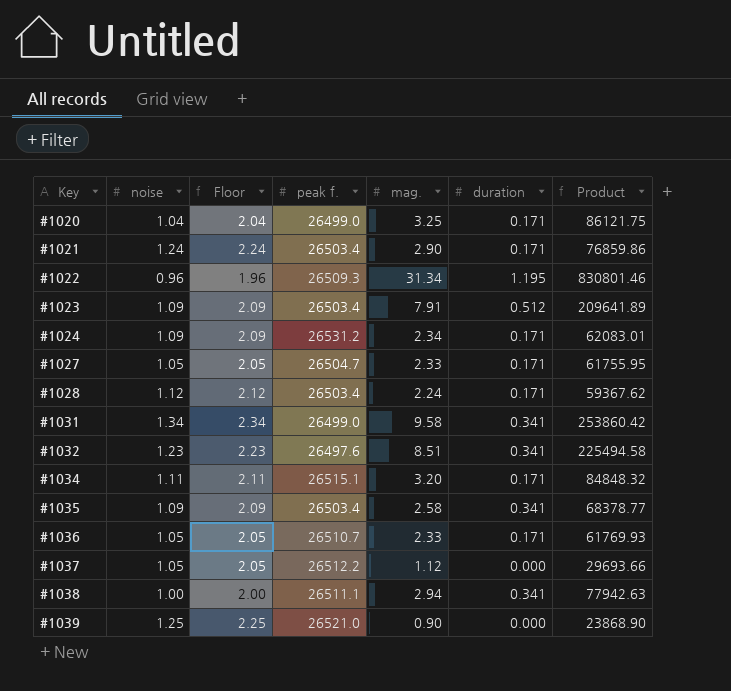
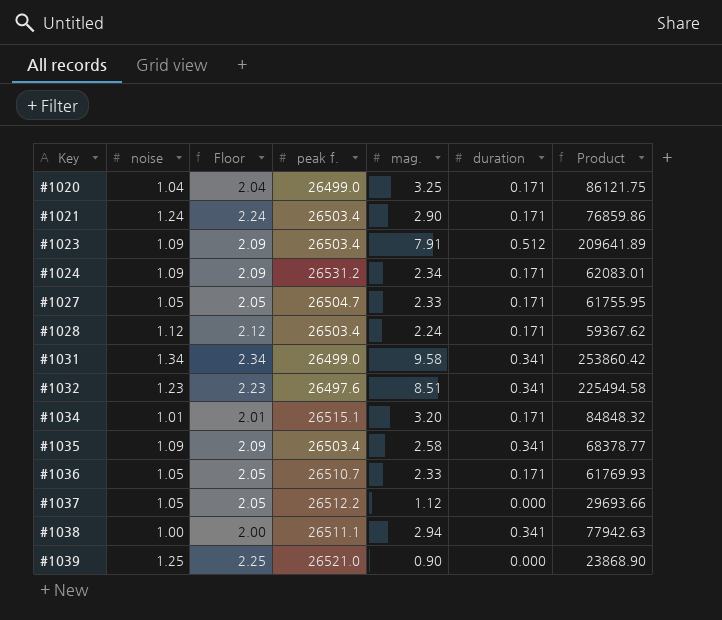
row #1022: 0.96 | 1.96 | 26509.3 | 31.34 | 1.195 | 830801.46 -> none
#1034 | noise: 1.11 -> 1.01
#1034 | Floor: 2.11 -> 2.01

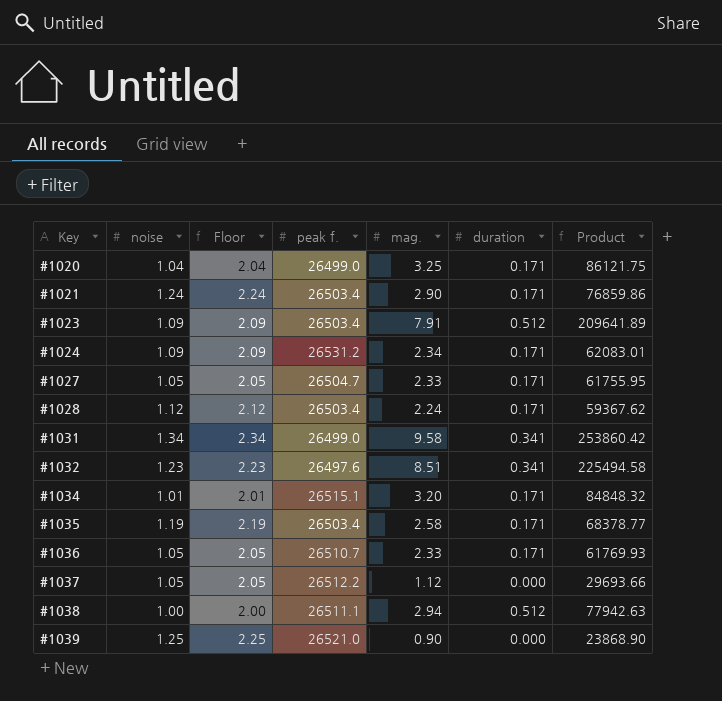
#1035 | noise: 1.09 -> 1.19
#1035 | Floor: 2.09 -> 2.19
#1035 | duration: 0.341 -> 0.171
#1038 | duration: 0.341 -> 0.512

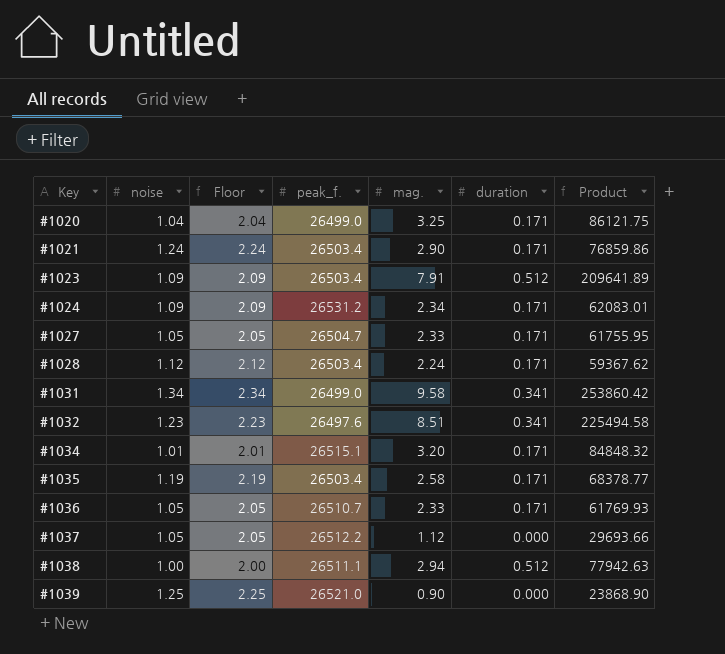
column name: peak f. -> peak_f.

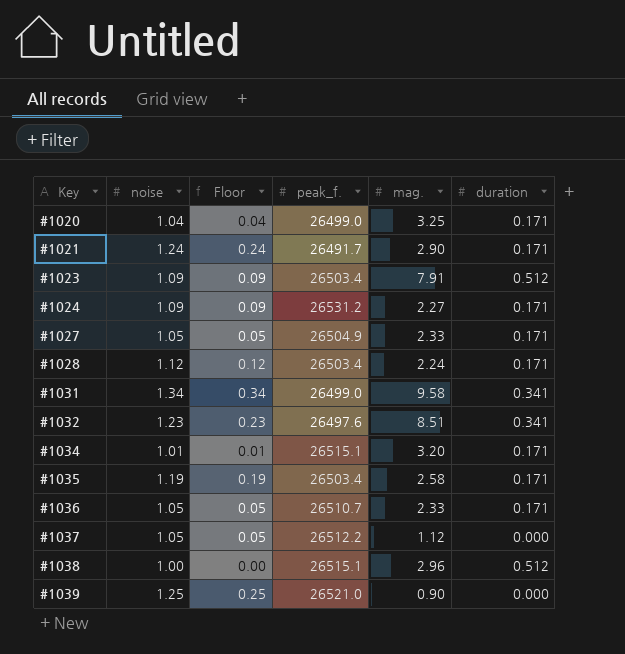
column Product | formula: [peak_f.] * [mag.] -> none
column Floor | formula: [noise] + 1 -> [noise] - 1
#1021 | peak_f.: 26503.4 -> 26491.7
#1024 | mag.: 2.34 -> 2.27
#1027 | peak_f.: 26504.7 -> 26504.9
#1038 | peak_f.: 26511.1 -> 26515.1
#1038 | mag.: 2.94 -> 2.96

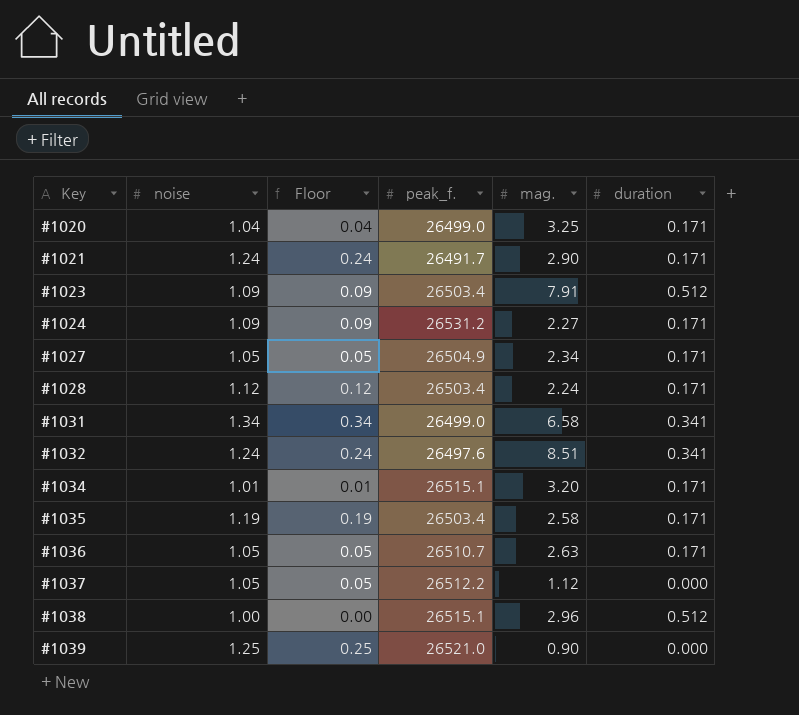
#1027 | mag.: 2.33 -> 2.34
#1031 | mag.: 9.58 -> 6.58
#1032 | noise: 1.23 -> 1.24
#1032 | Floor: 0.23 -> 0.24
#1036 | mag.: 2.33 -> 2.63

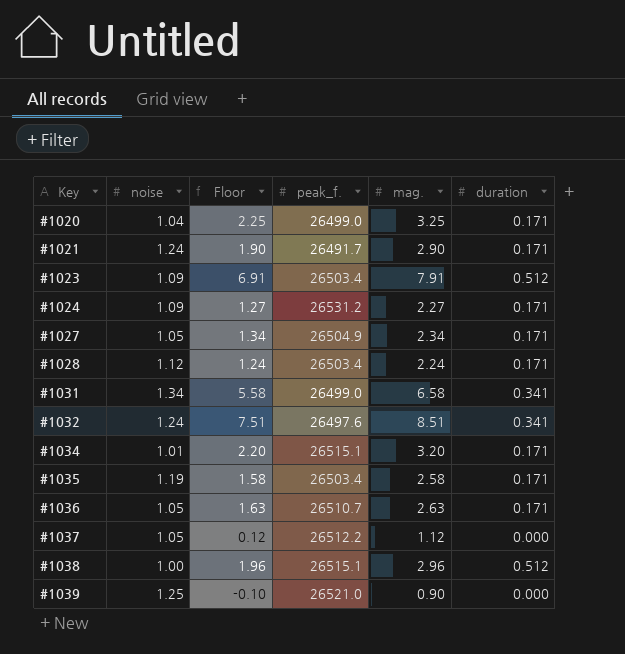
column Floor | formula: [noise] - 1 -> [mag.] - 1

